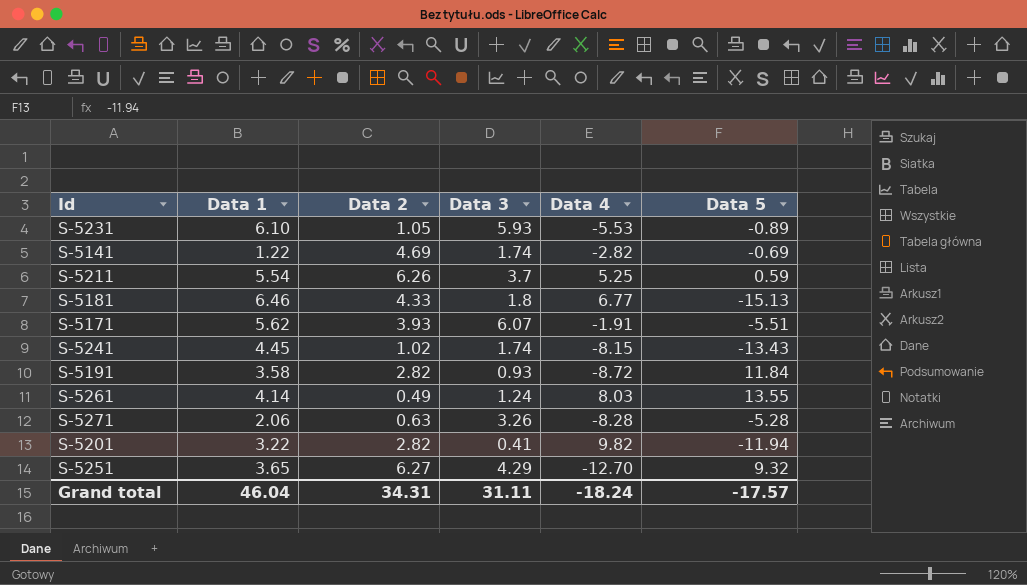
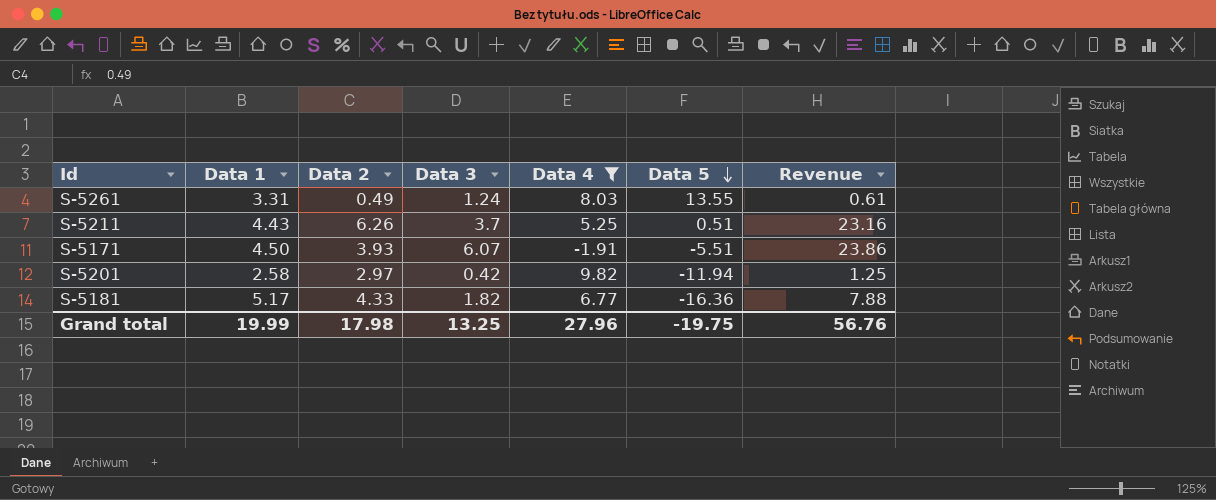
filter: none -> Data 4 >= -1.91
row order: none -> Data 5 descending
column Revenue | formula: none -> [Data 2] * [Data 3]
S-5261 | Data 1: 4.14 -> 3.31
S-5211 | Data 1: 5.54 -> 4.43
S-5211 | Data 5: 0.59 -> 0.51
S-5171 | Data 1: 5.62 -> 4.50
S-5201 | Data 1: 3.22 -> 2.58
S-5201 | Data 2: 2.82 -> 2.97
S-5201 | Data 3: 0.41 -> 0.42
S-5181 | Data 1: 6.46 -> 5.17
S-5181 | Data 3: 1.8 -> 1.82
S-5181 | Data 5: -15.13 -> -16.36
Grand total | Data 1: 46.04 -> 19.99
Grand total | Data 2: 34.31 -> 17.98
Grand total | Data 3: 31.11 -> 13.25
Grand total | Data 4: -18.24 -> 27.96
Grand total | Data 5: -17.57 -> -19.75

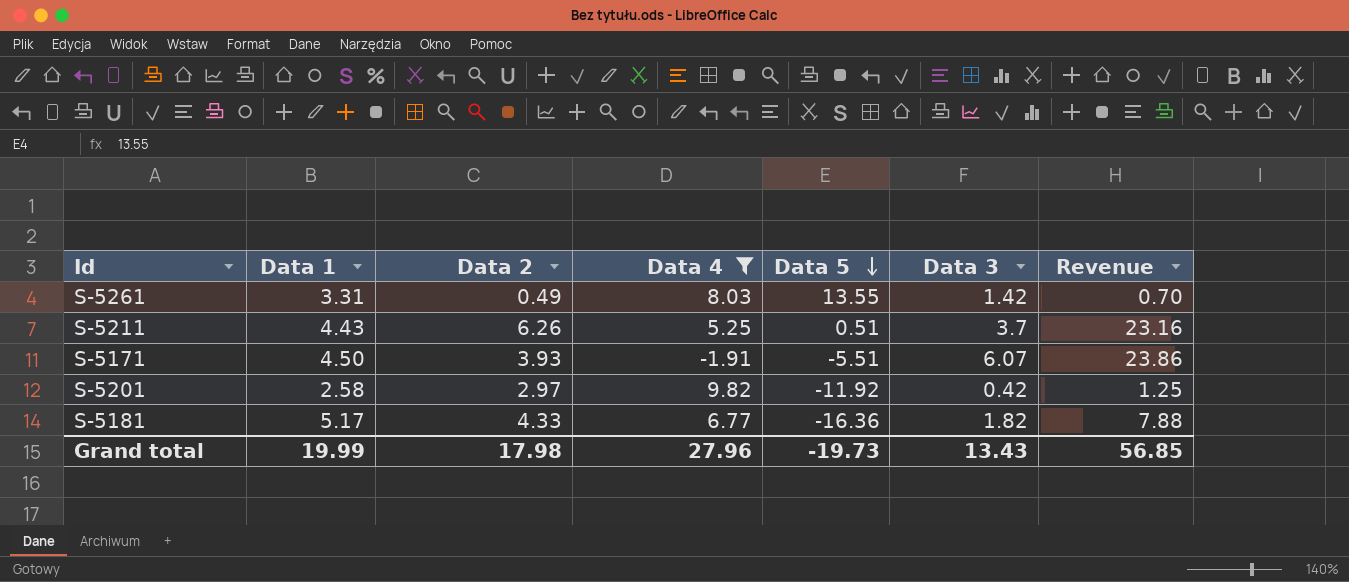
column Data 3 | position: 4 -> 6
S-5261 | Data 3: 1.24 -> 1.42
S-5261 | Revenue: 0.61 -> 0.70
S-5201 | Data 5: -11.94 -> -11.92
Grand total | Data 5: -19.75 -> -19.73
Grand total | Data 3: 13.25 -> 13.43
Grand total | Revenue: 56.76 -> 56.85

